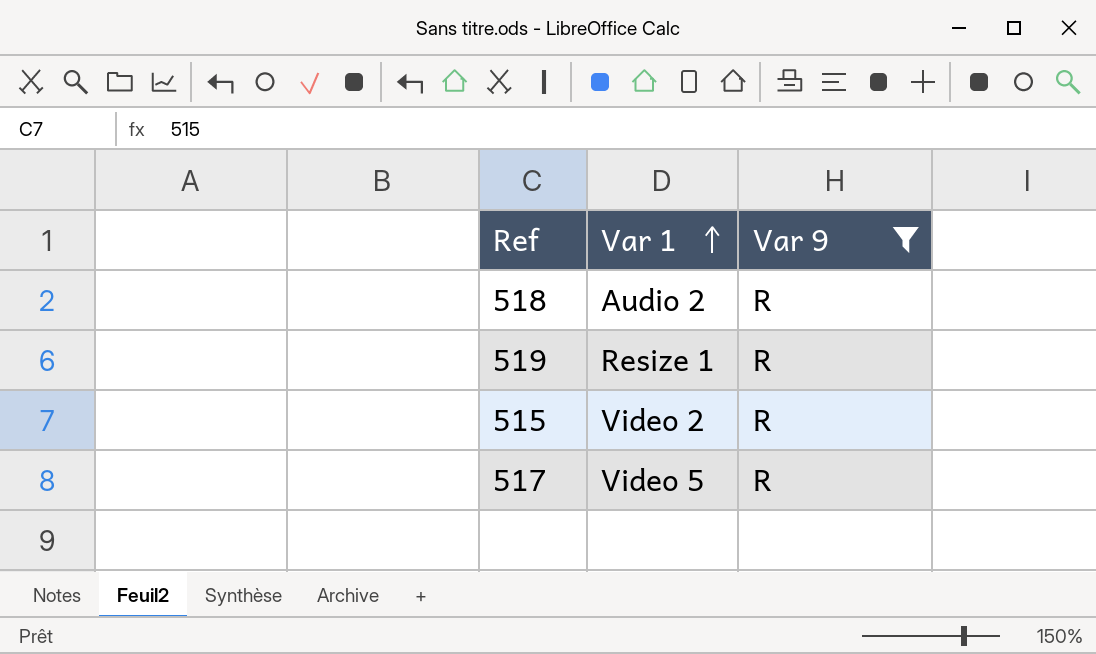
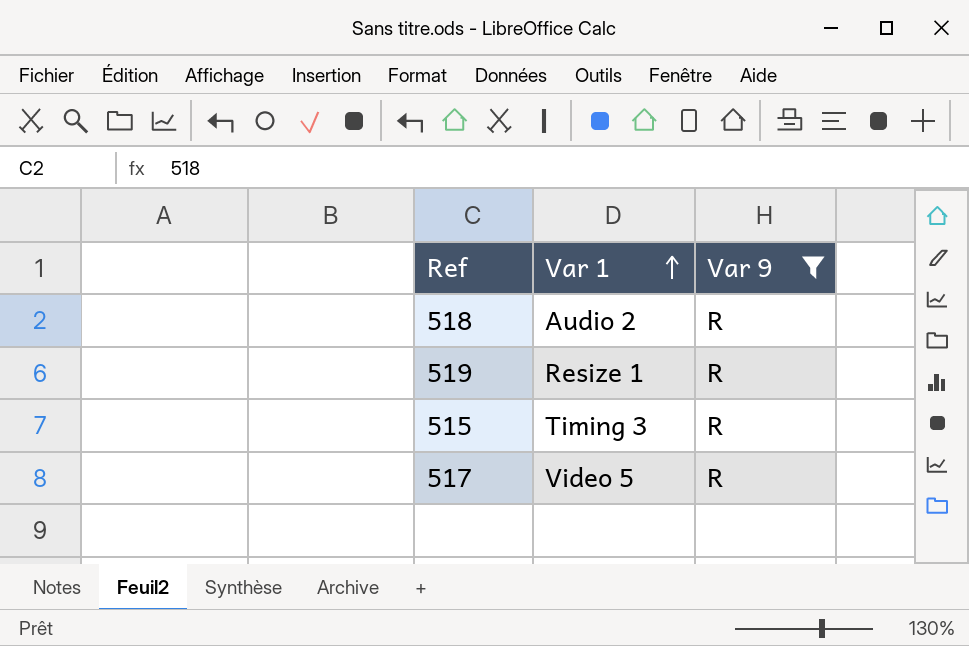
515 | Var 1: Video 2 -> Timing 3

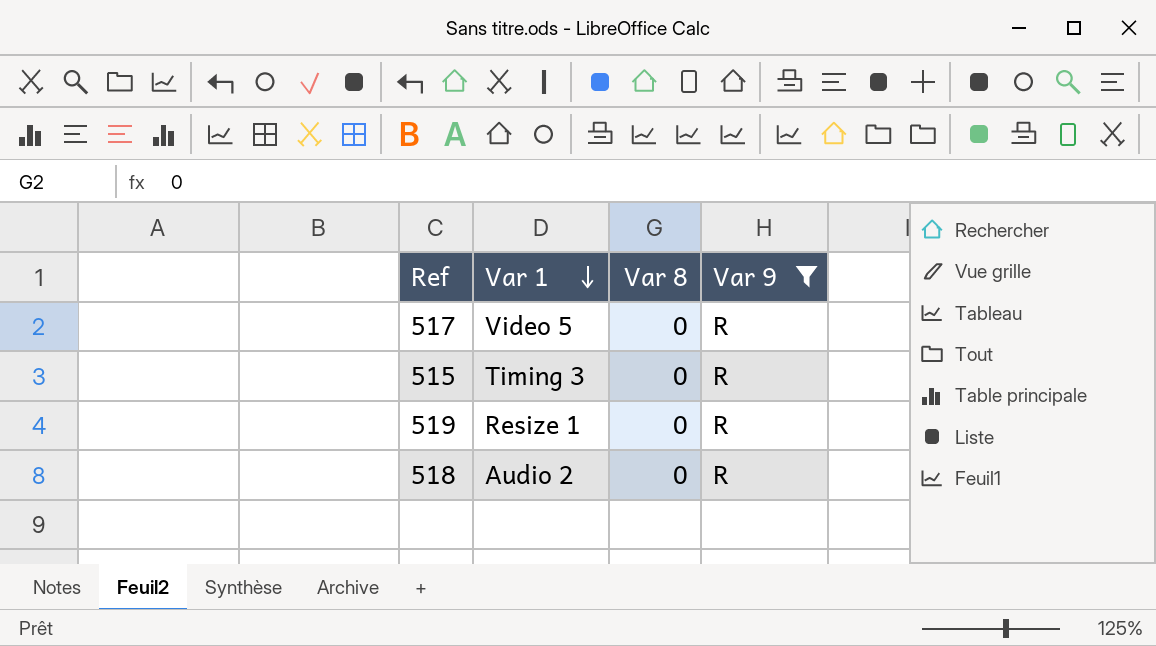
row order: Var 1 ascending -> Var 1 descending
column Var 8 | position: none -> 3

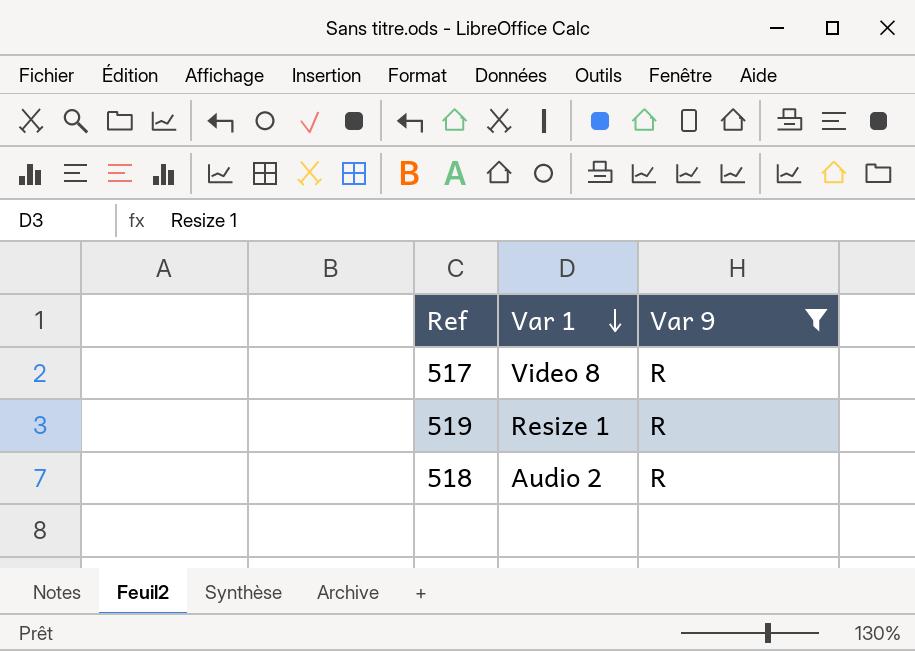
column Var 8 | position: 3 -> none
row 515: Timing 3 | 0 | R -> none
517 | Var 1: Video 5 -> Video 8

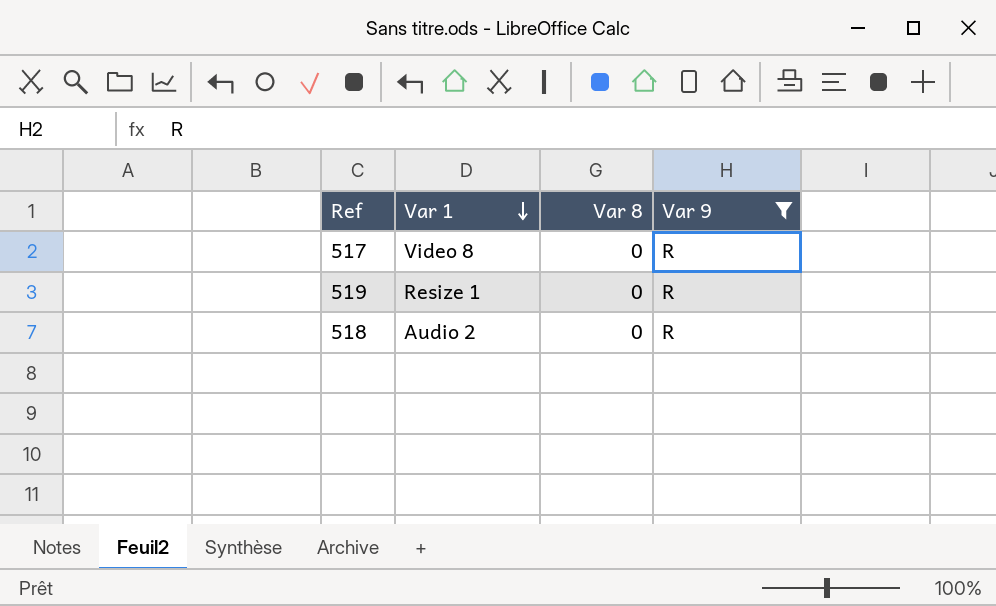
column Var 8 | position: none -> 3

